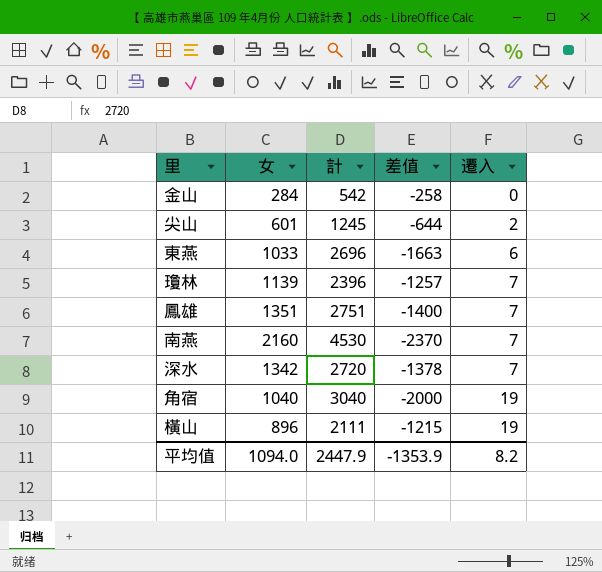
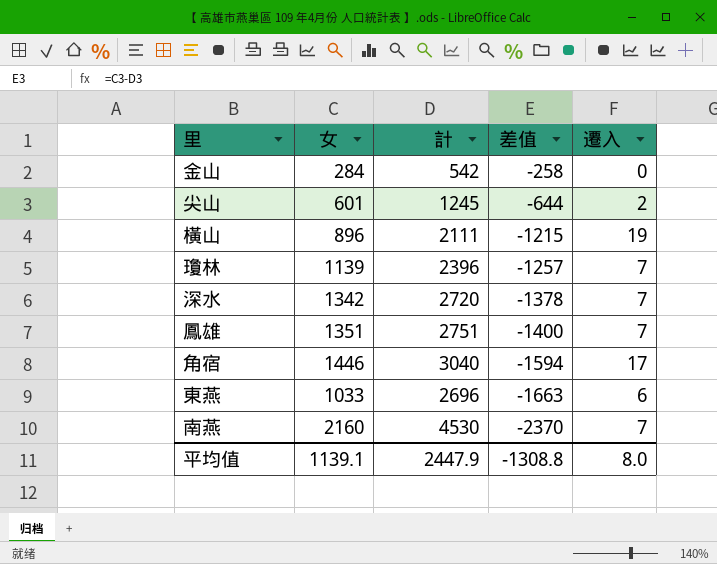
row order: 遷入 ascending -> 差值 descending
角宿 | 女: 1040 -> 1446
角宿 | 差值: -2000 -> -1594
角宿 | 遷入: 19 -> 17
平均值 | 女: 1094.0 -> 1139.1
平均值 | 差值: -1353.9 -> -1308.8
平均值 | 遷入: 8.2 -> 8.0

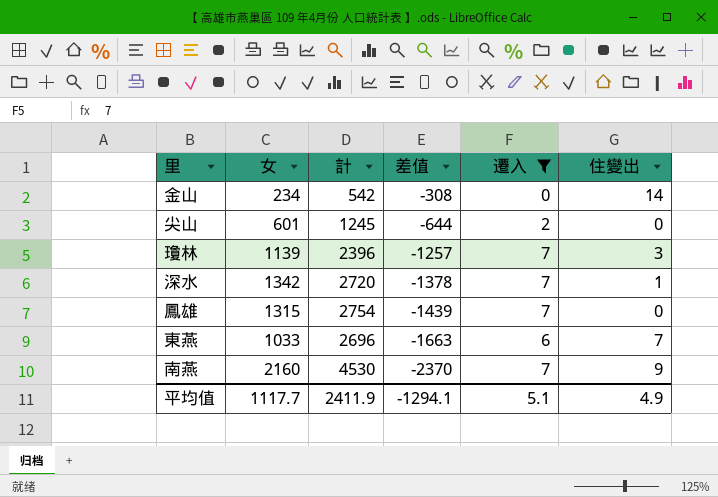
filter: none -> 遷入 <= 7
column 住變出 | position: none -> 6
金山 | 女: 284 -> 234
金山 | 差值: -258 -> -308
鳳雄 | 女: 1351 -> 1315
鳳雄 | 計: 2751 -> 2754
鳳雄 | 差值: -1400 -> -1439
平均值 | 女: 1139.1 -> 1117.7
平均值 | 計: 2447.9 -> 2411.9
平均值 | 差值: -1308.8 -> -1294.1
平均值 | 遷入: 8.0 -> 5.1

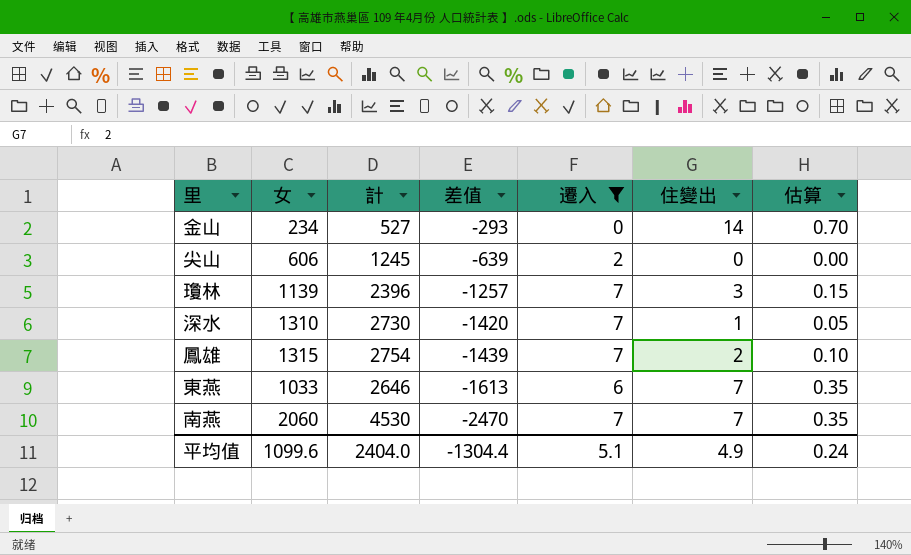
column 估算 | formula: none -> [住變出] * 0.05
金山 | 計: 542 -> 527
金山 | 差值: -308 -> -293
尖山 | 女: 601 -> 606
尖山 | 差值: -644 -> -639
深水 | 女: 1342 -> 1310
深水 | 計: 2720 -> 2730
深水 | 差值: -1378 -> -1420
鳳雄 | 住變出: 0 -> 2
東燕 | 計: 2696 -> 2646
東燕 | 差值: -1663 -> -1613
南燕 | 女: 2160 -> 2060
南燕 | 差值: -2370 -> -2470
南燕 | 住變出: 9 -> 7
平均值 | 女: 1117.7 -> 1099.6
平均值 | 計: 2411.9 -> 2404.0
平均值 | 差值: -1294.1 -> -1304.4

